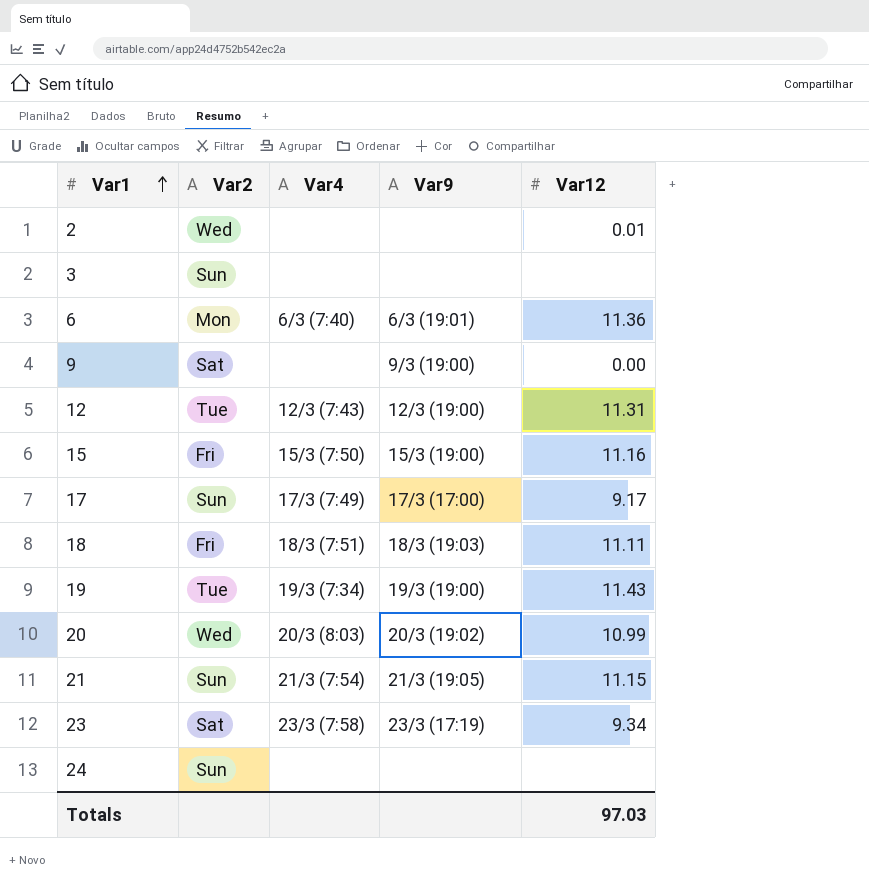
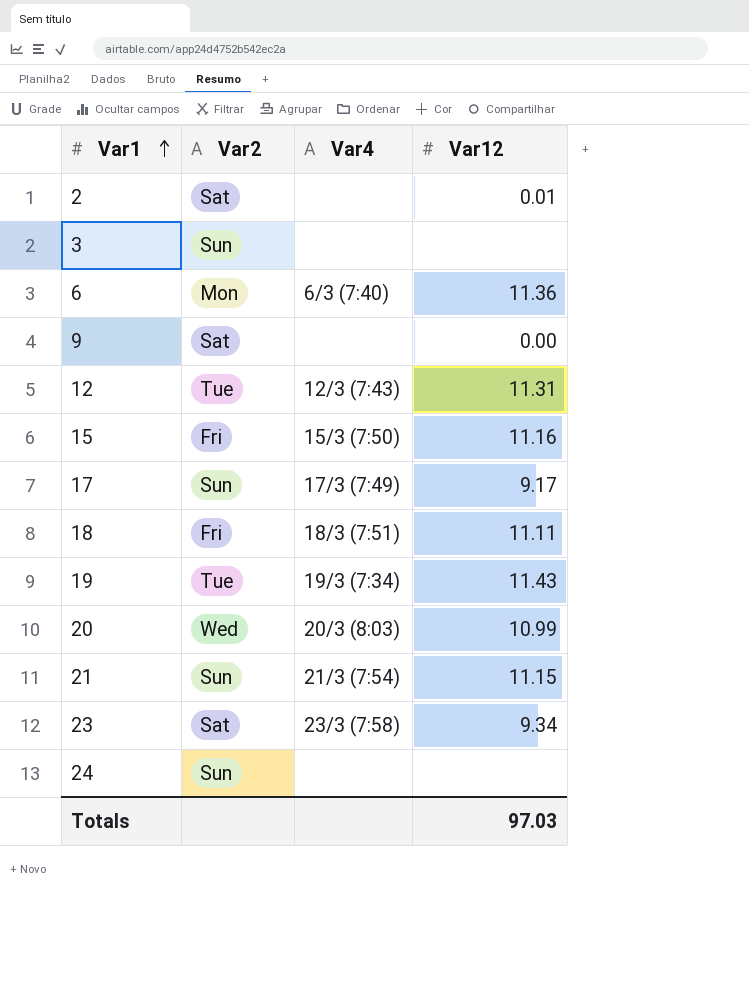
column Var9 | position: 4 -> none
2 | Var2: Wed -> Sat

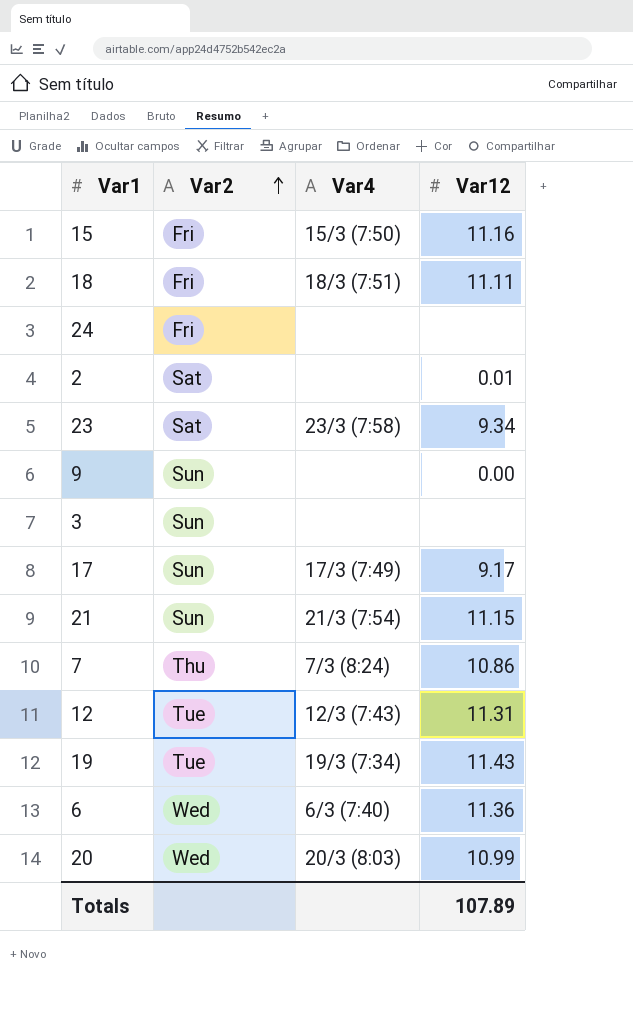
row order: Var1 ascending -> Var2 ascending
24 | Var2: Sun -> Fri
9 | Var2: Sat -> Sun
row 7: none -> Thu | 7/3 (8:24) | 10.86
6 | Var2: Mon -> Wed
Totals | Var12: 97.03 -> 107.89

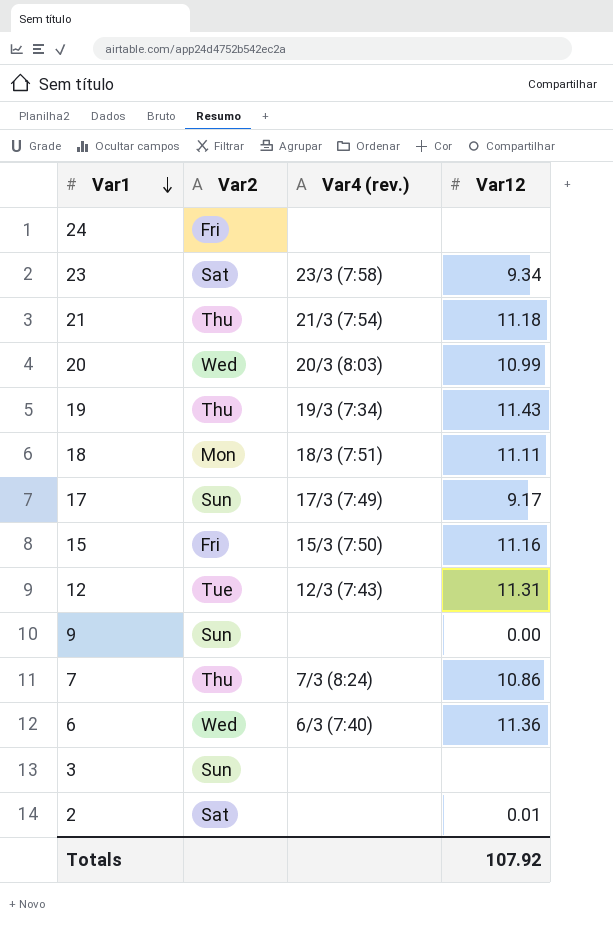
row order: Var2 ascending -> Var1 descending
column name: Var4 -> Var4 (rev.)
21 | Var2: Sun -> Thu
21 | Var12: 11.15 -> 11.18
19 | Var2: Tue -> Thu
18 | Var2: Fri -> Mon
Totals | Var12: 107.89 -> 107.92

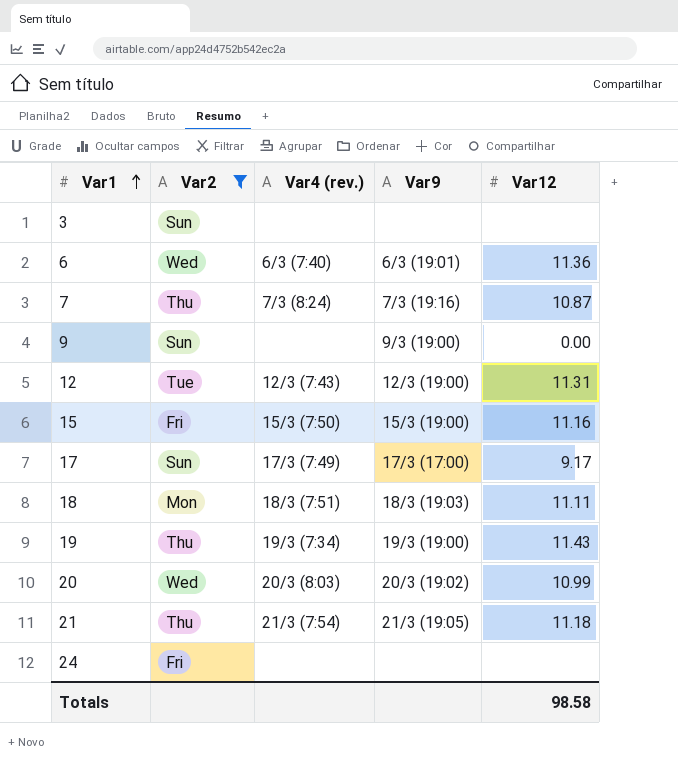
filter: none -> Var2 != Sat
row order: Var1 descending -> Var1 ascending
column Var9 | position: none -> 4
7 | Var12: 10.86 -> 10.87
Totals | Var12: 107.92 -> 98.58

